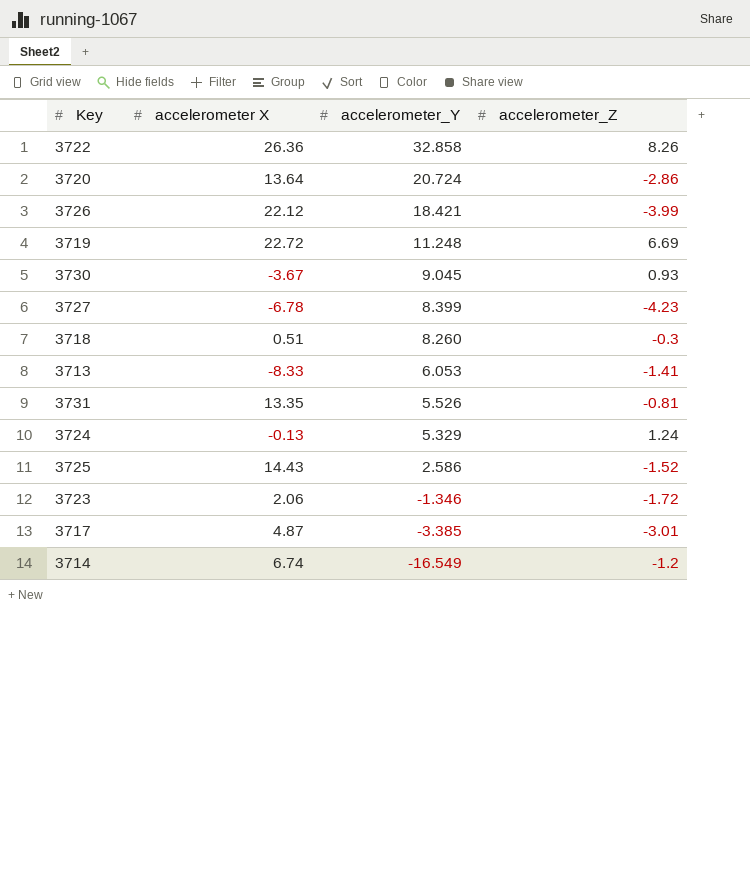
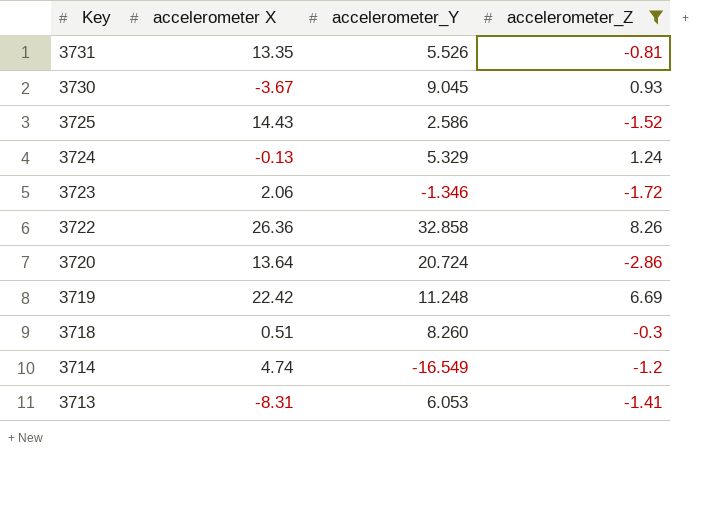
filter: none -> accelerometer_Z >= -2.86
row order: accelerometer_Y descending -> Key descending
3719 | accelerometer X: 22.72 -> 22.42
3714 | accelerometer X: 6.74 -> 4.74
3713 | accelerometer X: -8.33 -> -8.31

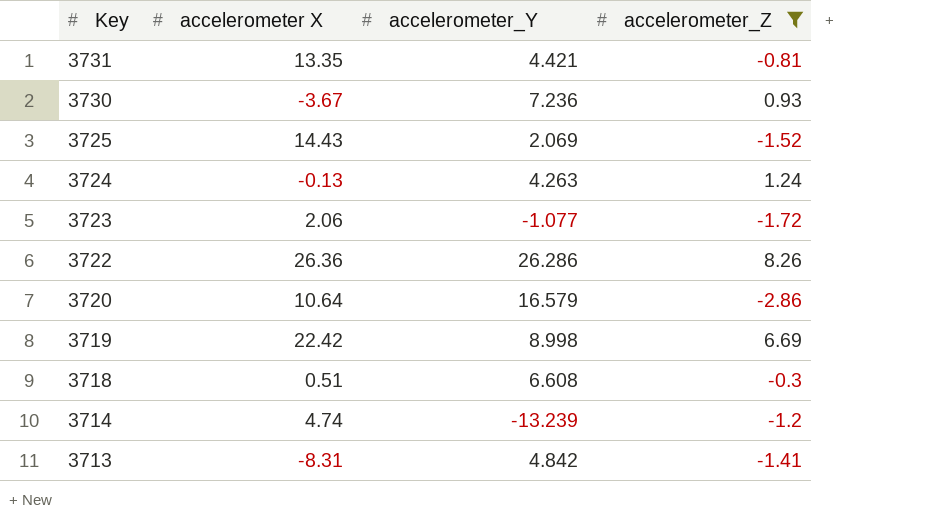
3731 | accelerometer_Y: 5.526 -> 4.421
3730 | accelerometer_Y: 9.045 -> 7.236
3725 | accelerometer_Y: 2.586 -> 2.069
3724 | accelerometer_Y: 5.329 -> 4.263
3723 | accelerometer_Y: -1.346 -> -1.077
3722 | accelerometer_Y: 32.858 -> 26.286
3720 | accelerometer X: 13.64 -> 10.64
3720 | accelerometer_Y: 20.724 -> 16.579
3719 | accelerometer_Y: 11.248 -> 8.998
3718 | accelerometer_Y: 8.260 -> 6.608
3714 | accelerometer_Y: -16.549 -> -13.239
3713 | accelerometer_Y: 6.053 -> 4.842

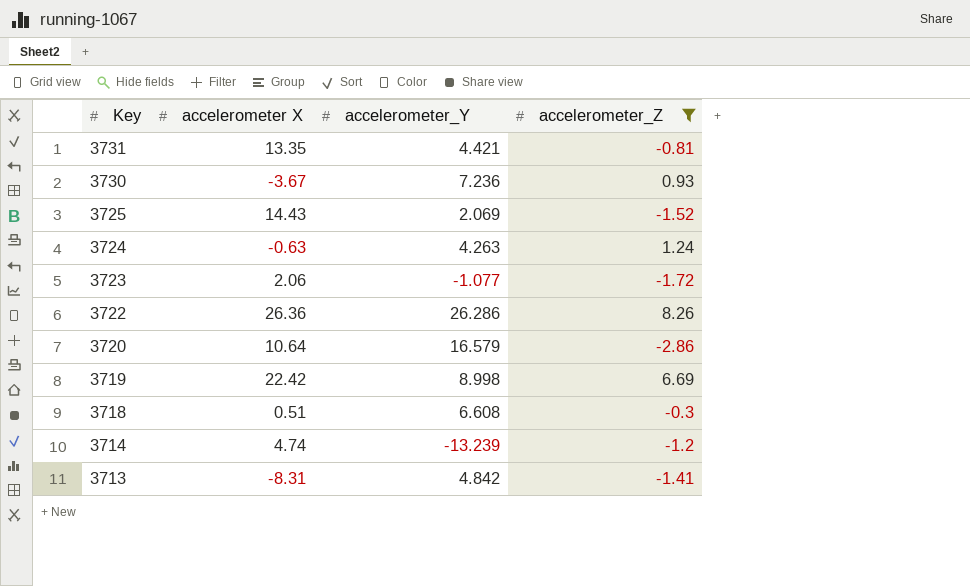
3724 | accelerometer X: -0.13 -> -0.63

